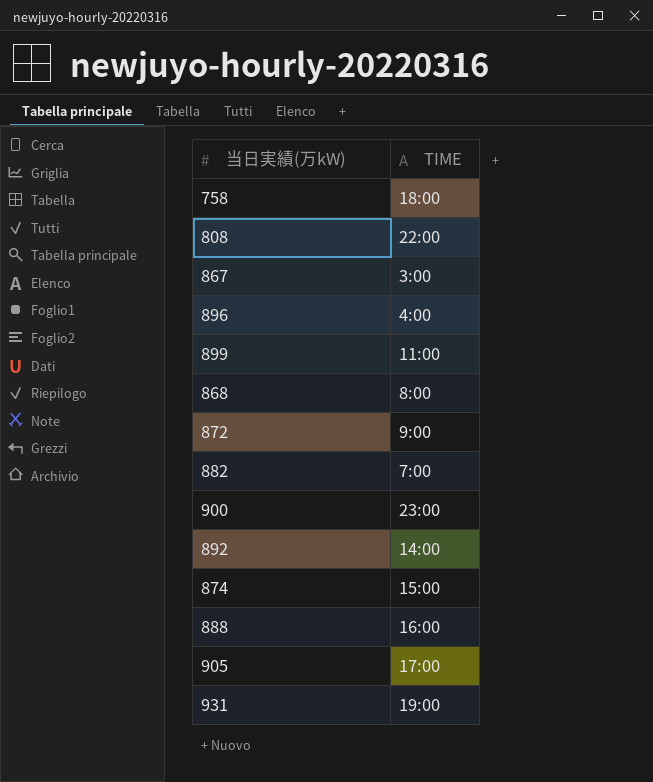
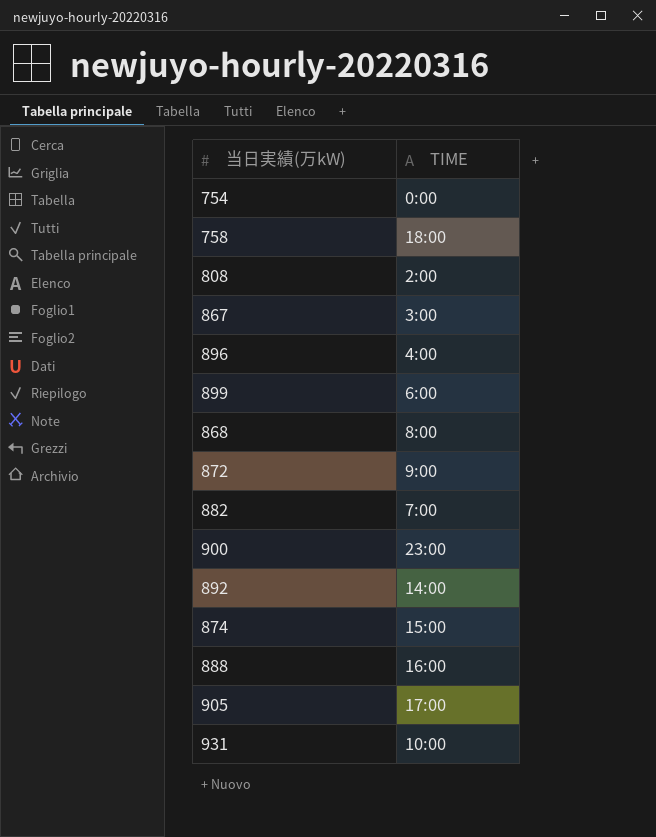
row 754: none -> 0:00
808 | TIME: 22:00 -> 2:00
899 | TIME: 11:00 -> 6:00
931 | TIME: 19:00 -> 10:00

